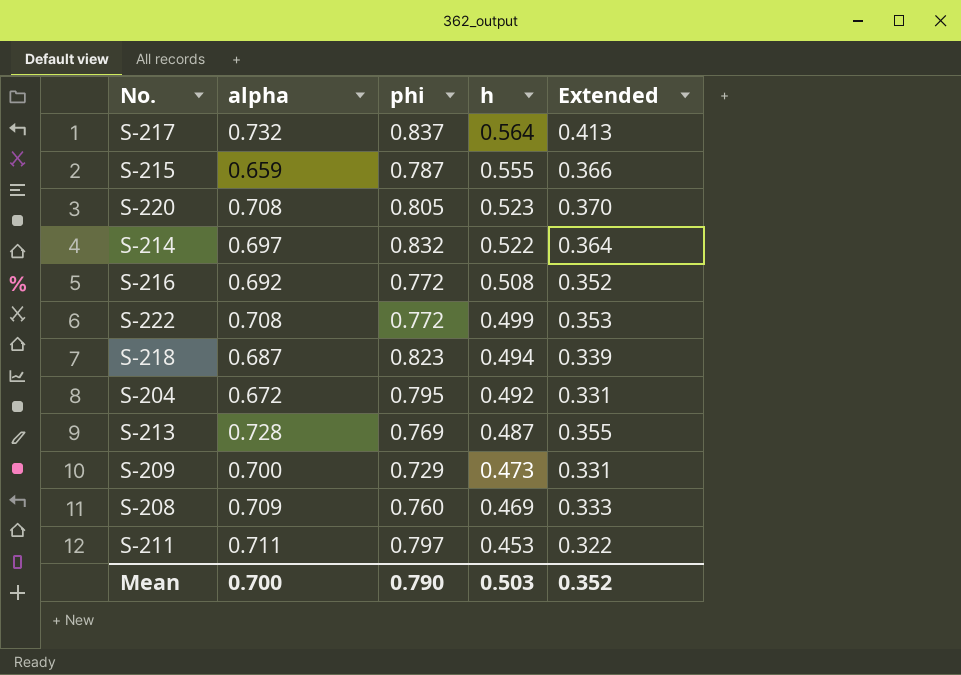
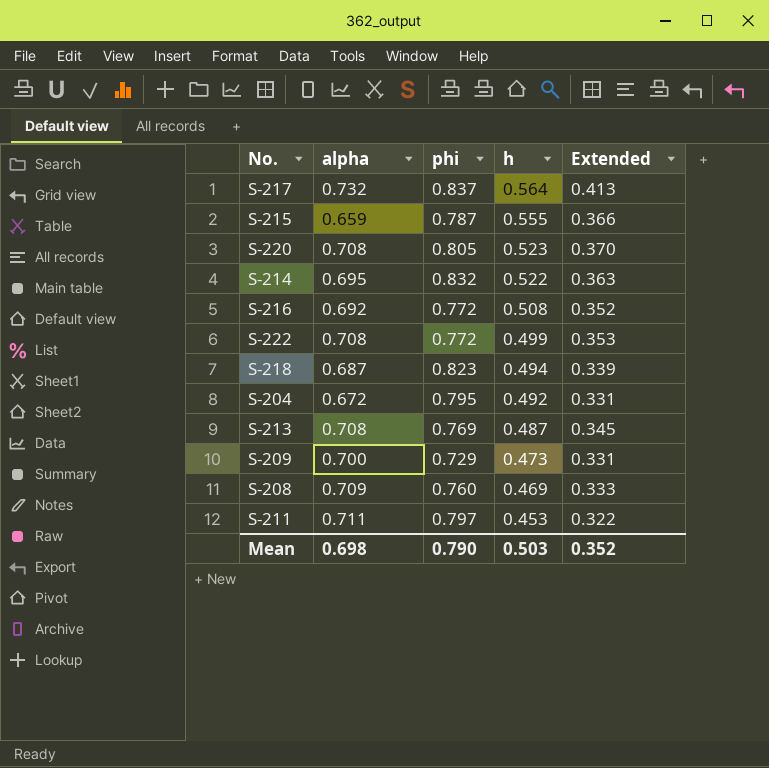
S-214 | alpha: 0.697 -> 0.695
S-214 | Extended: 0.364 -> 0.363
S-213 | alpha: 0.728 -> 0.708
S-213 | Extended: 0.355 -> 0.345
Mean | alpha: 0.700 -> 0.698

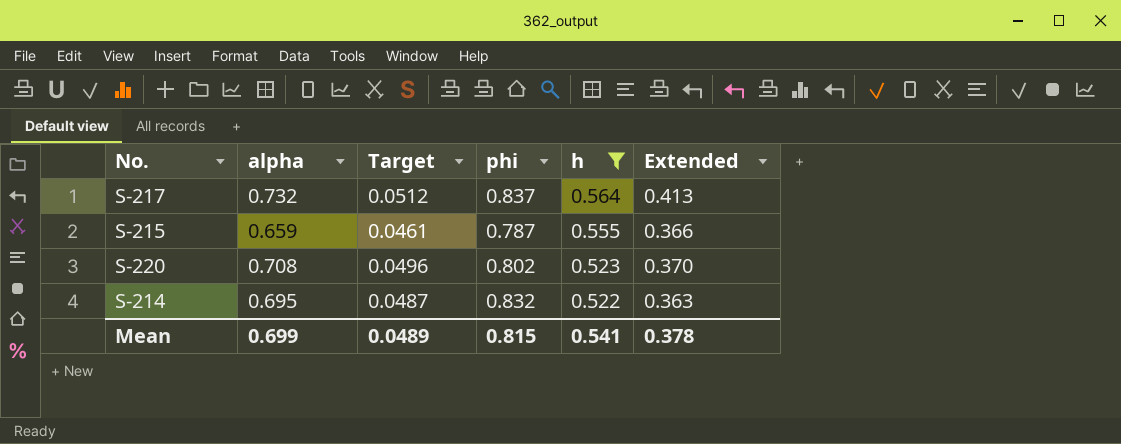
filter: none -> h >= 0.522
column Target | formula: none -> [alpha] * 0.07
S-220 | phi: 0.805 -> 0.802
Mean | alpha: 0.698 -> 0.699
Mean | phi: 0.790 -> 0.815
Mean | h: 0.503 -> 0.541
Mean | Extended: 0.352 -> 0.378

